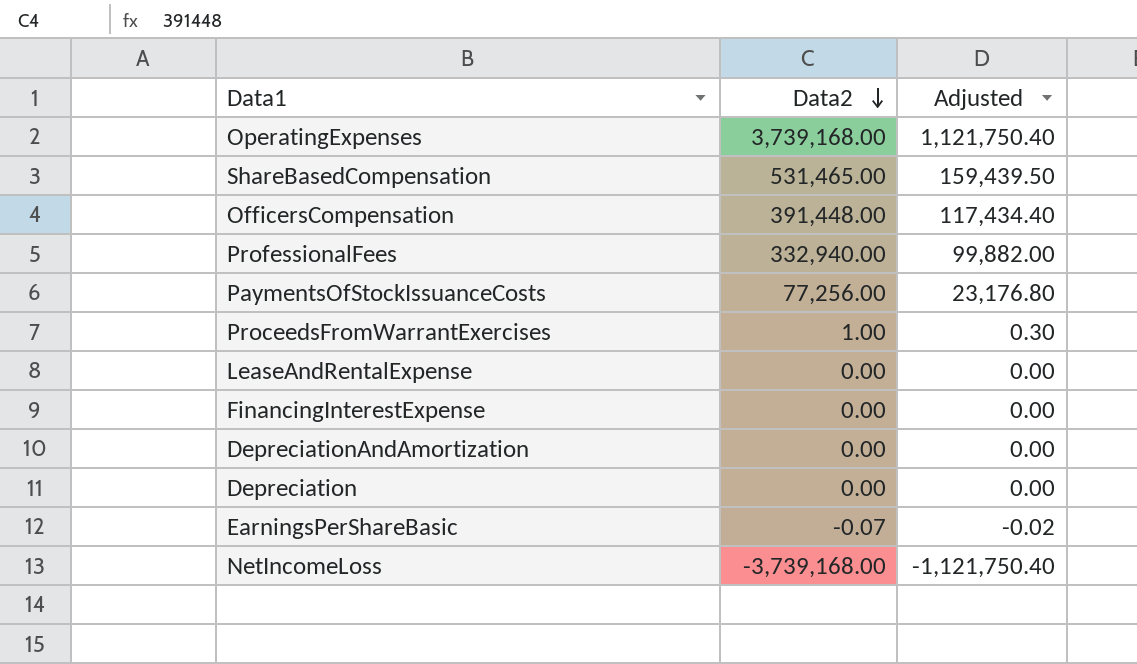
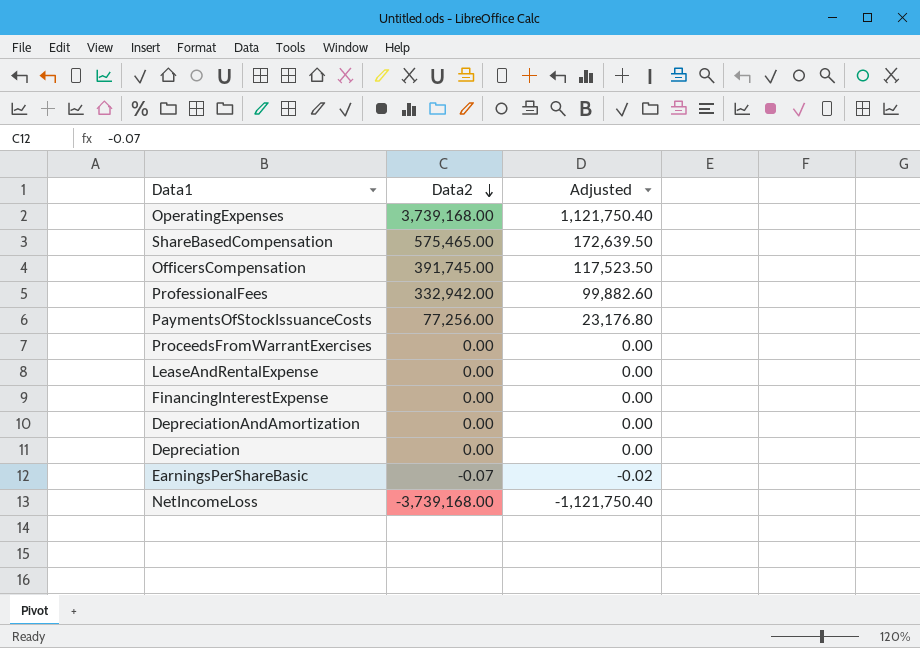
ShareBasedCompensation | Data2: 531,465.00 -> 575,465.00
ShareBasedCompensation | Adjusted: 159,439.50 -> 172,639.50
OfficersCompensation | Data2: 391,448.00 -> 391,745.00
OfficersCompensation | Adjusted: 117,434.40 -> 117,523.50
ProfessionalFees | Data2: 332,940.00 -> 332,942.00
ProfessionalFees | Adjusted: 99,882.00 -> 99,882.60
ProceedsFromWarrantExercises | Data2: 1.00 -> 0.00
ProceedsFromWarrantExercises | Adjusted: 0.30 -> 0.00

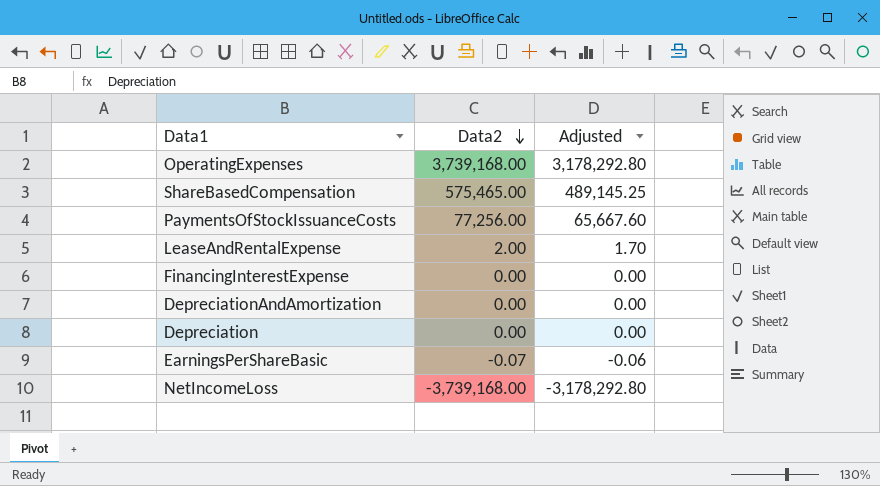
column Adjusted | formula: [Data2] * 0.3 -> [Data2] * 0.85
row OfficersCompensation: 391,745.00 | 117,523.50 -> none
row ProfessionalFees: 332,942.00 | 99,882.60 -> none
row ProceedsFromWarrantExercises: 0.00 | 0.00 -> none
LeaseAndRentalExpense | Data2: 0.00 -> 2.00

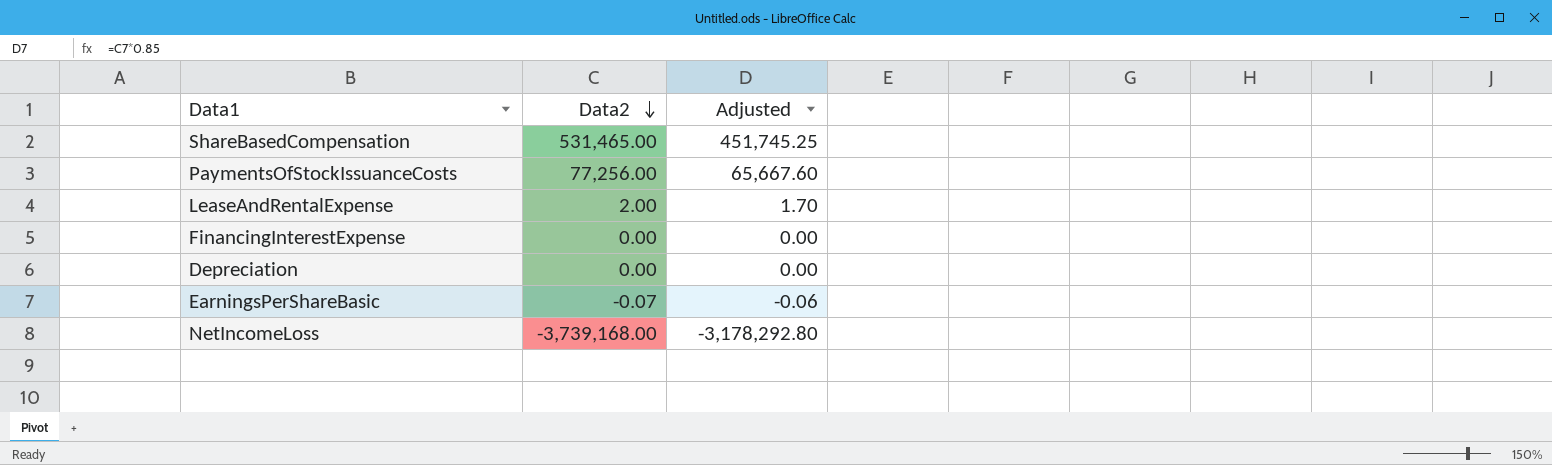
row OperatingExpenses: 3,739,168.00 | 3,178,292.80 -> none
row DepreciationAndAmortization: 0.00 | 0.00 -> none
ShareBasedCompensation | Data2: 575,465.00 -> 531,465.00
ShareBasedCompensation | Adjusted: 489,145.25 -> 451,745.25

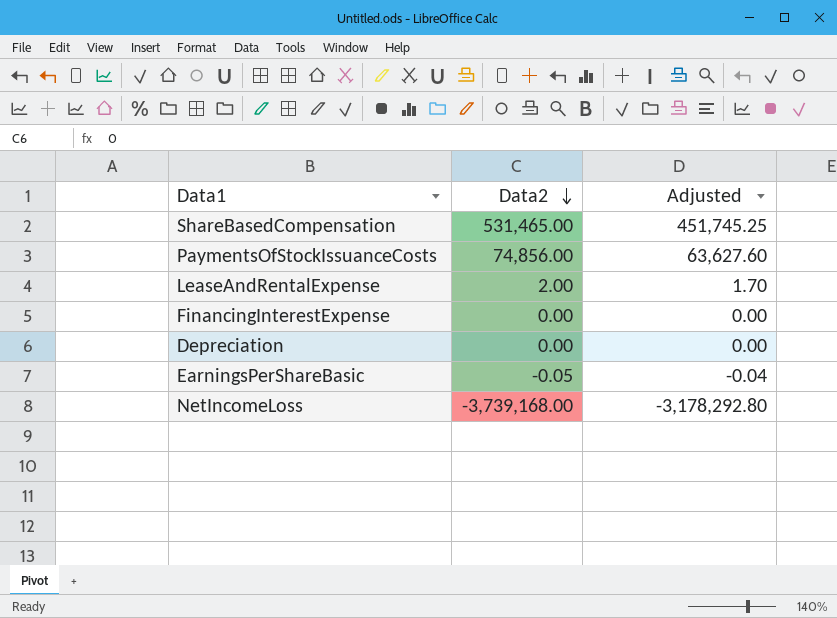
PaymentsOfStockIssuanceCosts | Data2: 77,256.00 -> 74,856.00
PaymentsOfStockIssuanceCosts | Adjusted: 65,667.60 -> 63,627.60
EarningsPerShareBasic | Data2: -0.07 -> -0.05
EarningsPerShareBasic | Adjusted: -0.06 -> -0.04

